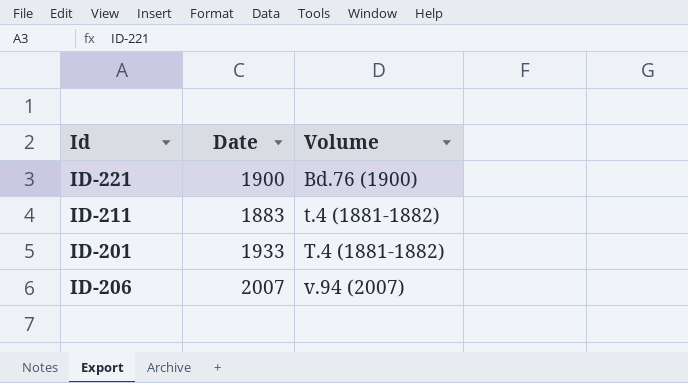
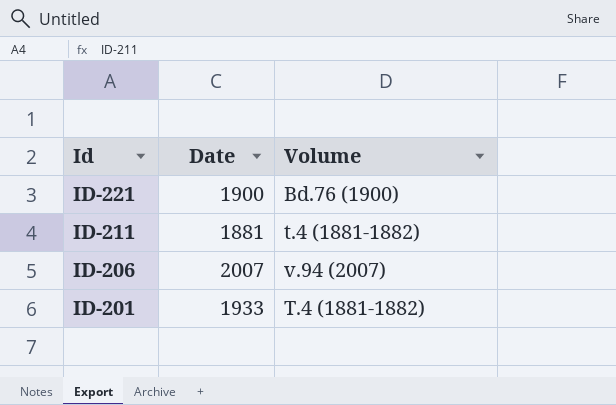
row order: Volume ascending -> Id descending
ID-211 | Date: 1883 -> 1881

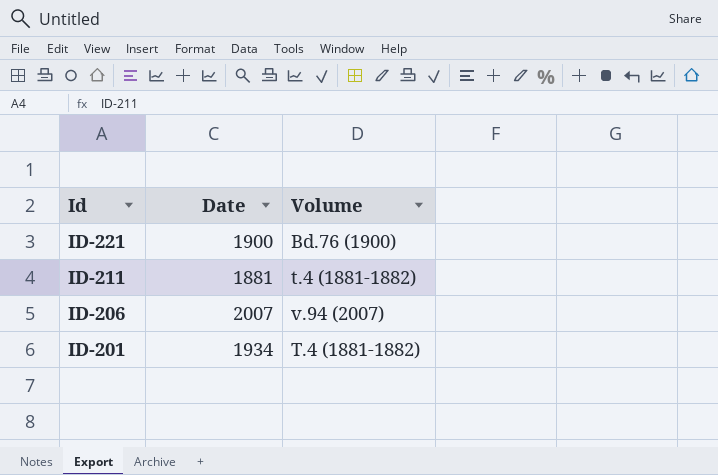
ID-201 | Date: 1933 -> 1934

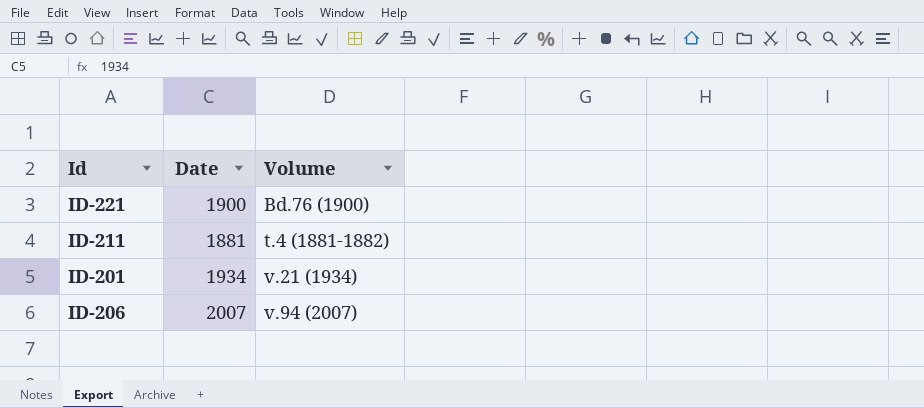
row order: Id descending -> Volume ascending
ID-201 | Volume: T.4 (1881-1882) -> v.21 (1934)

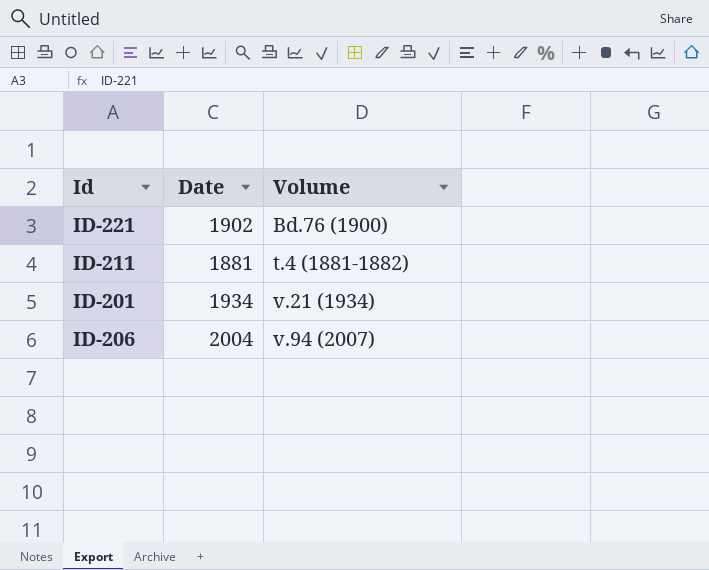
ID-221 | Date: 1900 -> 1902
ID-206 | Date: 2007 -> 2004

